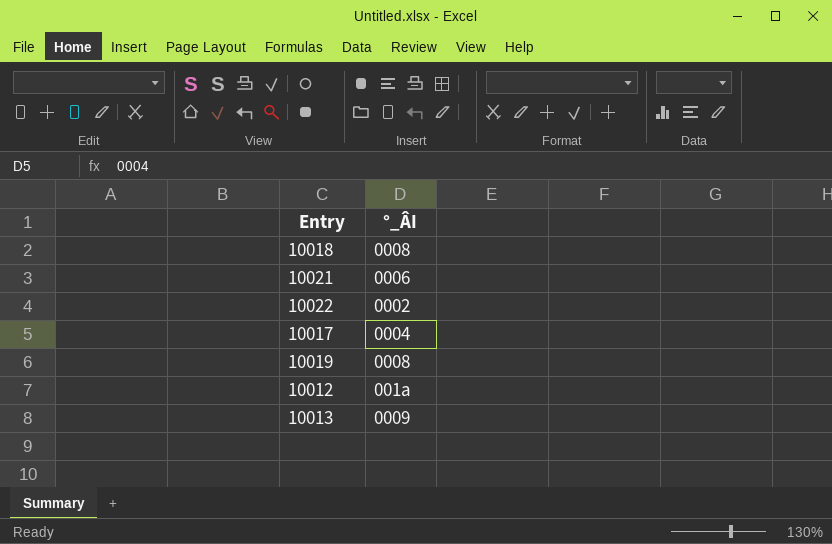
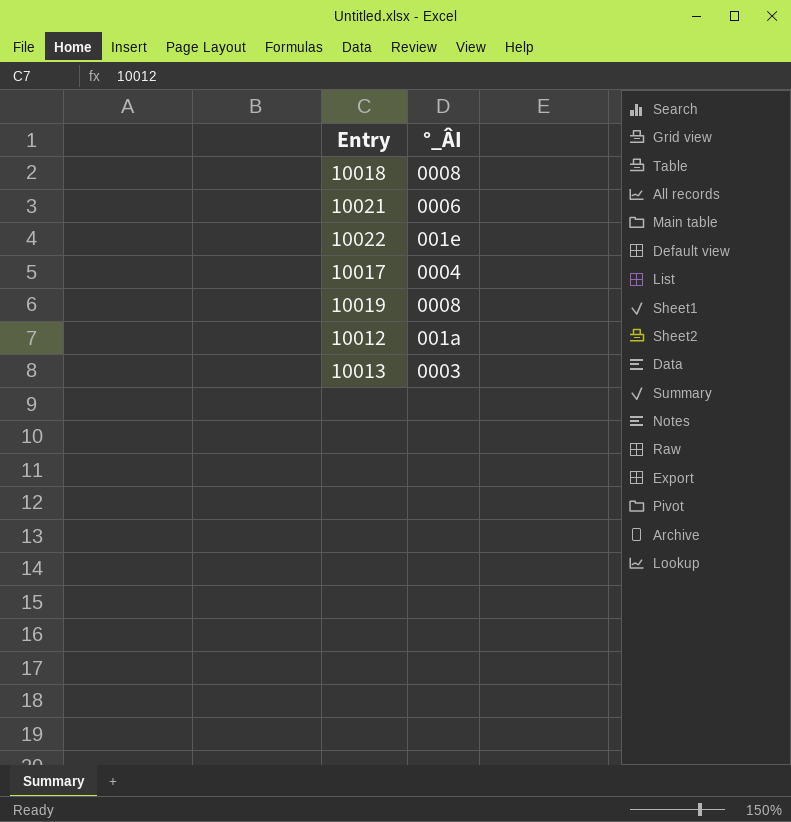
10022 | °_ÂI: 0002 -> 001e
10013 | °_ÂI: 0009 -> 0003

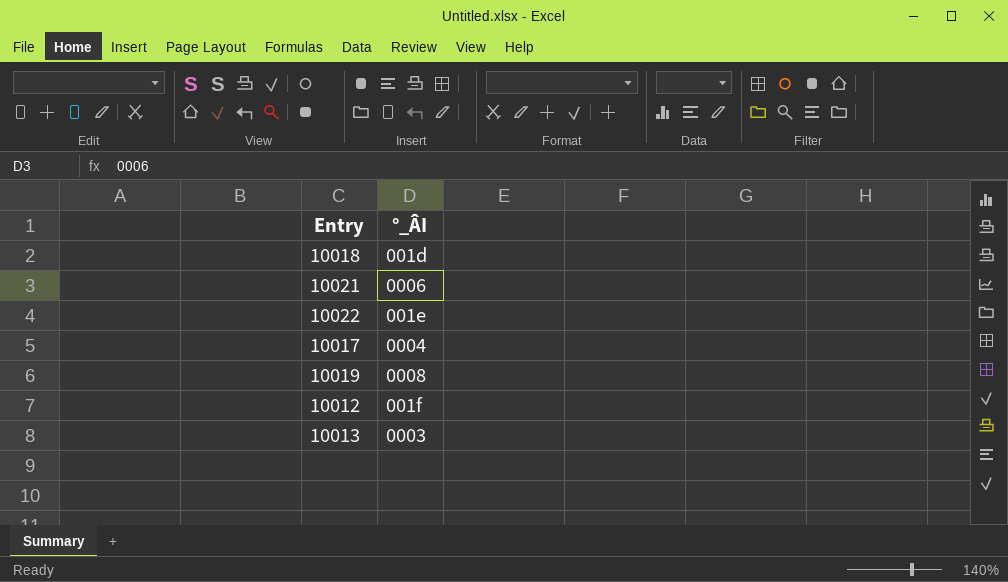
10018 | °_ÂI: 0008 -> 001d
10012 | °_ÂI: 001a -> 001f

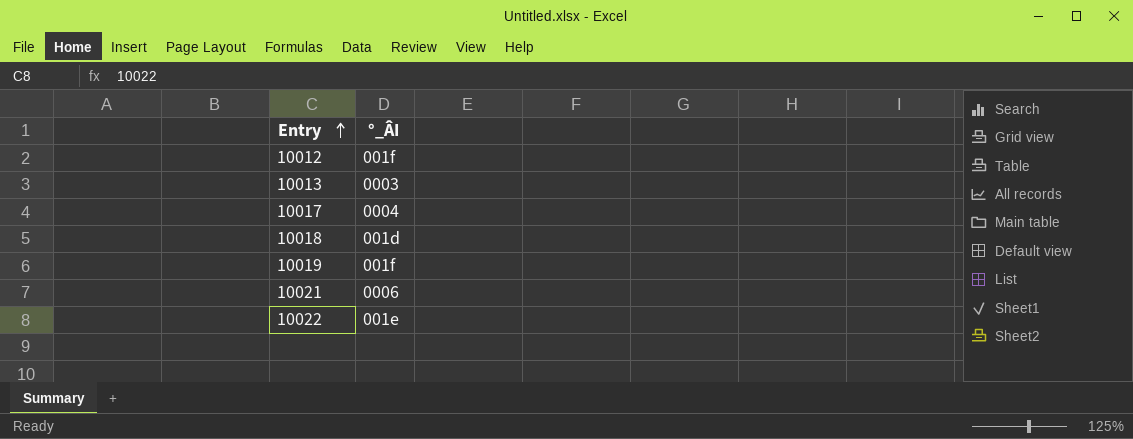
row order: none -> Entry ascending
10019 | °_ÂI: 0008 -> 001f

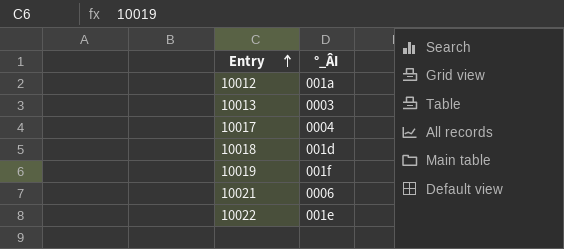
10012 | °_ÂI: 001f -> 001a

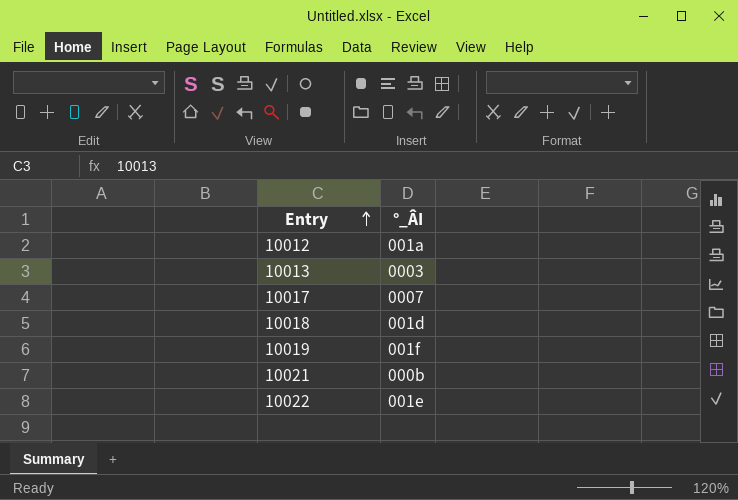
10017 | °_ÂI: 0004 -> 0007
10021 | °_ÂI: 0006 -> 000b

